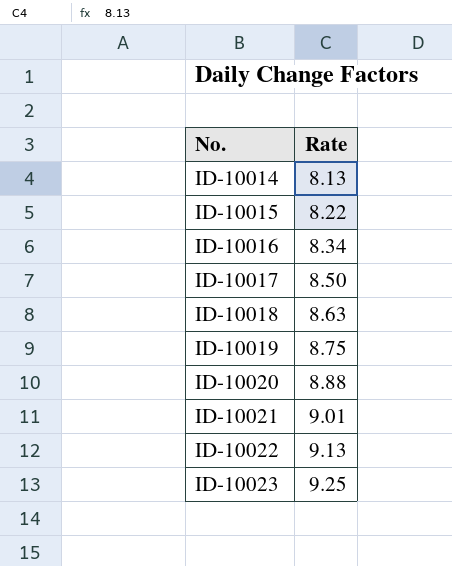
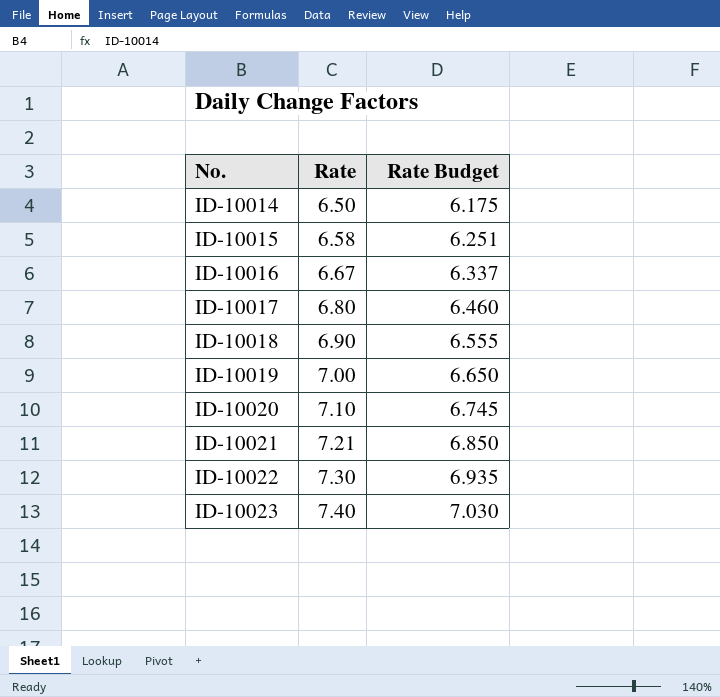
column Rate Budget | formula: none -> [Rate] * 0.95
ID-10014 | Rate: 8.13 -> 6.50
ID-10015 | Rate: 8.22 -> 6.58
ID-10016 | Rate: 8.34 -> 6.67
ID-10017 | Rate: 8.50 -> 6.80
ID-10018 | Rate: 8.63 -> 6.90
ID-10019 | Rate: 8.75 -> 7.00
ID-10020 | Rate: 8.88 -> 7.10
ID-10021 | Rate: 9.01 -> 7.21
ID-10022 | Rate: 9.13 -> 7.30
ID-10023 | Rate: 9.25 -> 7.40

